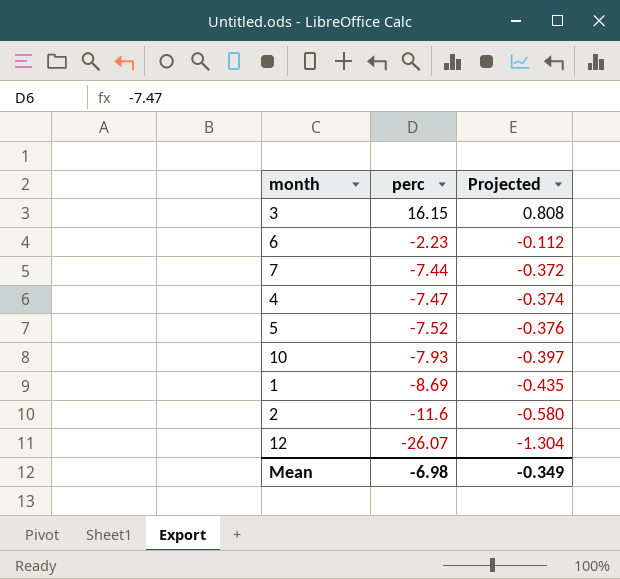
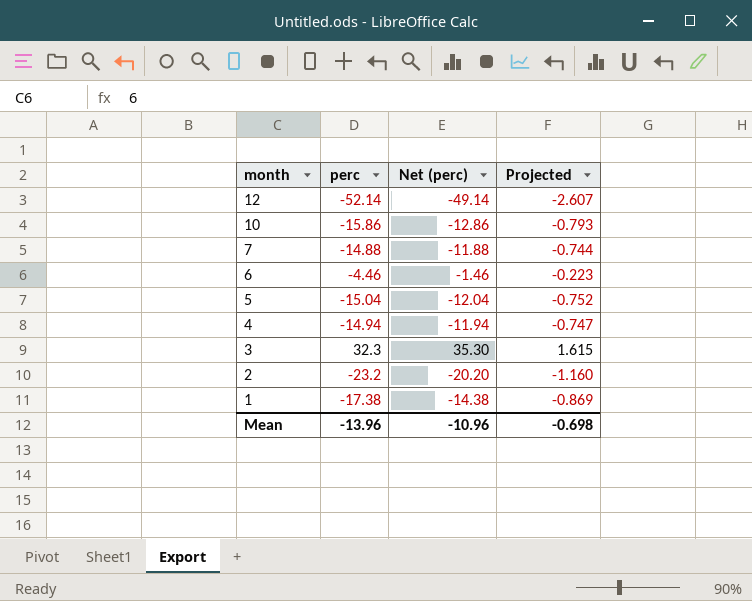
row order: perc descending -> month descending
column Net (perc) | formula: none -> [perc] + 3
12 | perc: -26.07 -> -52.14
12 | Projected: -1.304 -> -2.607
10 | perc: -7.93 -> -15.86
10 | Projected: -0.397 -> -0.793
7 | perc: -7.44 -> -14.88
7 | Projected: -0.372 -> -0.744
6 | perc: -2.23 -> -4.46
6 | Projected: -0.112 -> -0.223
5 | perc: -7.52 -> -15.04
5 | Projected: -0.376 -> -0.752
4 | perc: -7.47 -> -14.94
4 | Projected: -0.374 -> -0.747
3 | perc: 16.15 -> 32.3
3 | Projected: 0.808 -> 1.615
2 | perc: -11.6 -> -23.2
2 | Projected: -0.580 -> -1.160
1 | perc: -8.69 -> -17.38
1 | Projected: -0.435 -> -0.869
Mean | perc: -6.98 -> -13.96
Mean | Projected: -0.349 -> -0.698

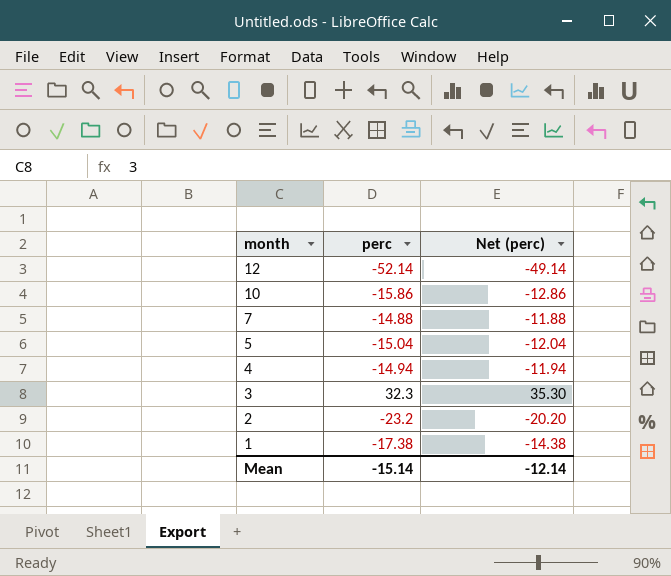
column Projected | formula: [perc] * 0.05 -> none
row 6: -4.46 | -1.46 | -0.223 -> none
Mean | perc: -13.96 -> -15.14
Mean | Net (perc): -10.96 -> -12.14

